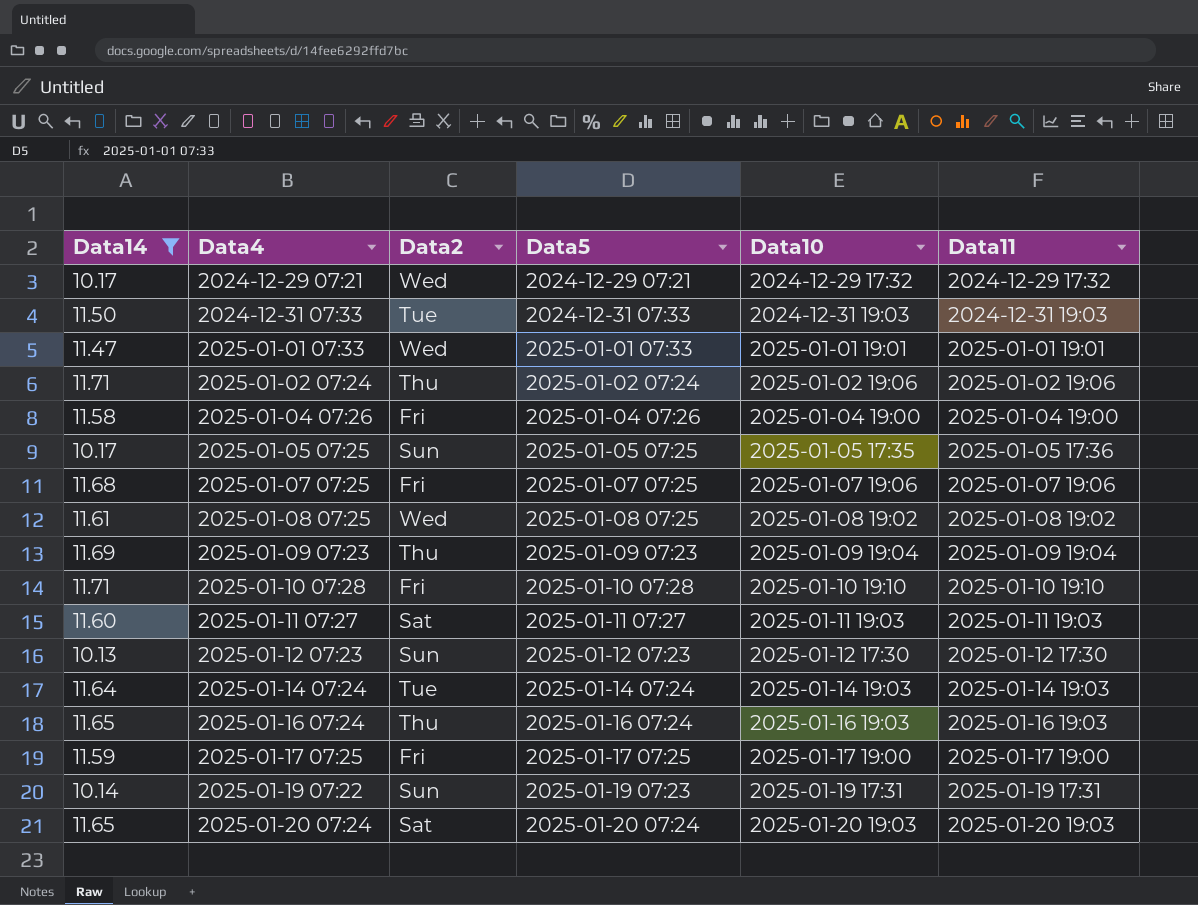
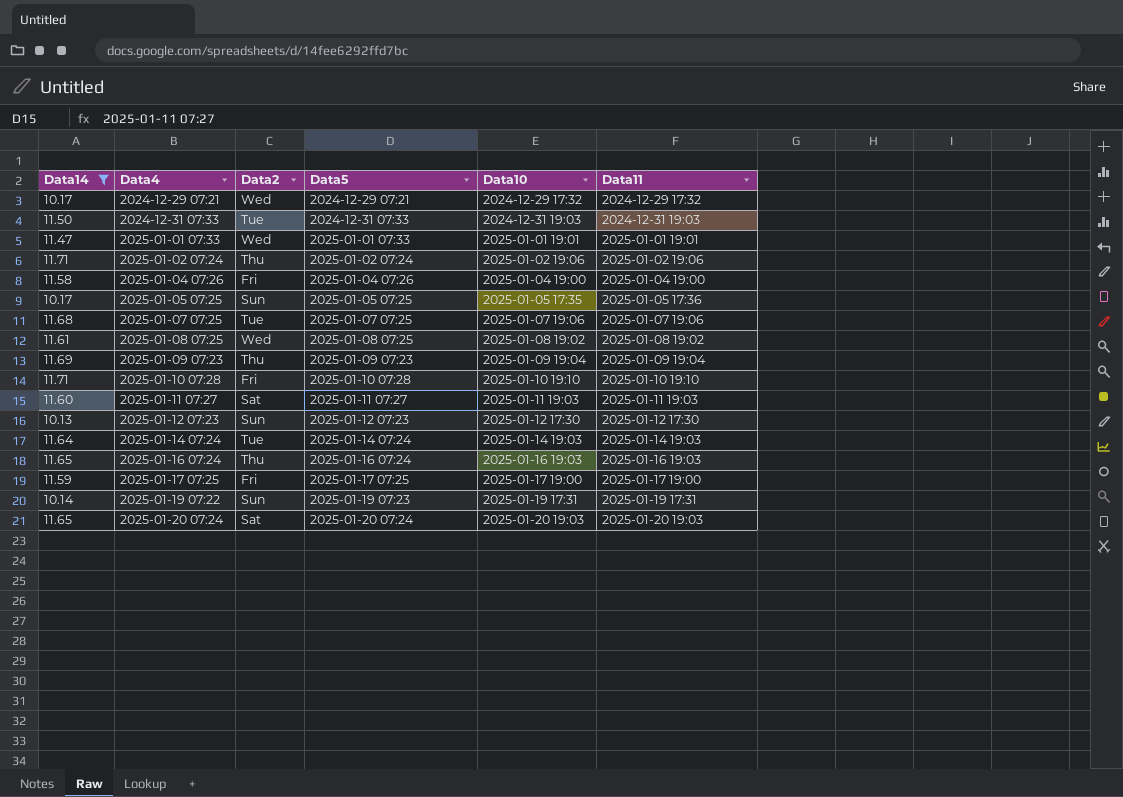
2025-01-07 07:25 | Data2: Fri -> Tue

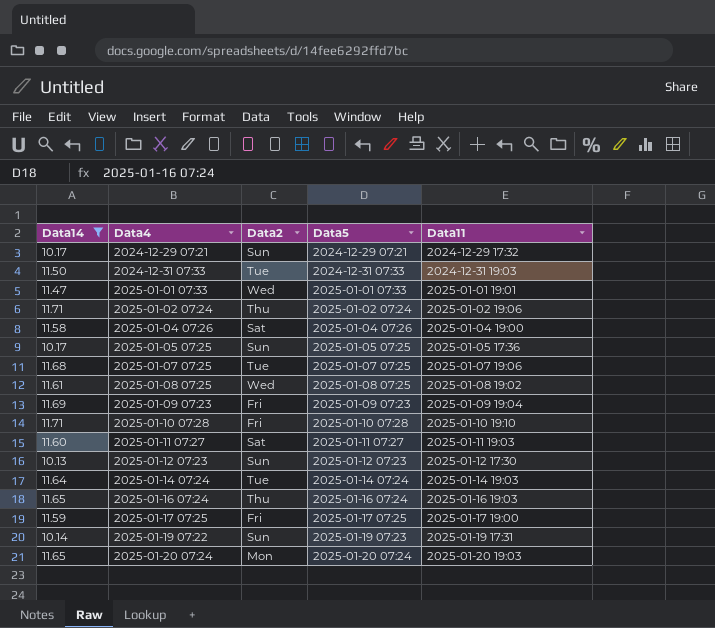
column Data10 | position: 5 -> none
2024-12-29 07:21 | Data2: Wed -> Sun
2025-01-04 07:26 | Data2: Fri -> Sat
2025-01-09 07:23 | Data2: Thu -> Fri
2025-01-20 07:24 | Data2: Sat -> Mon

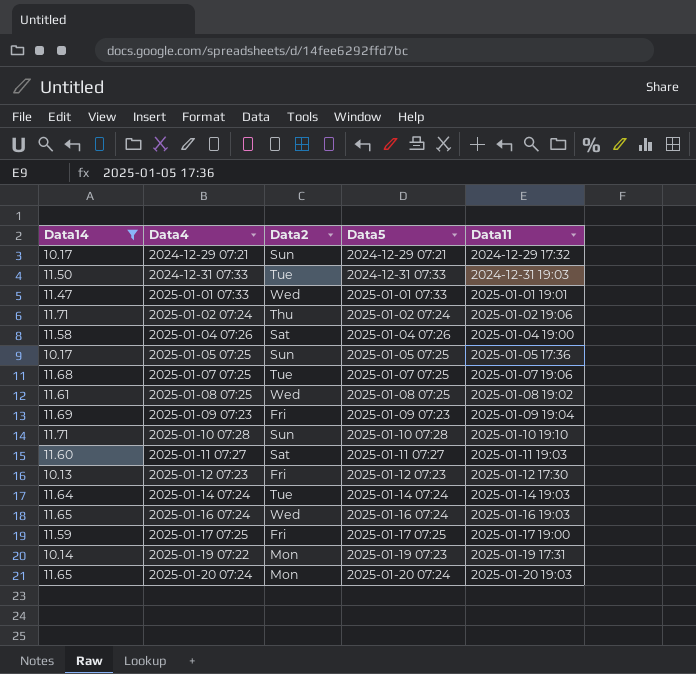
2025-01-10 07:28 | Data2: Fri -> Sun
2025-01-12 07:23 | Data2: Sun -> Fri
2025-01-16 07:24 | Data2: Thu -> Wed
2025-01-19 07:22 | Data2: Sun -> Mon

